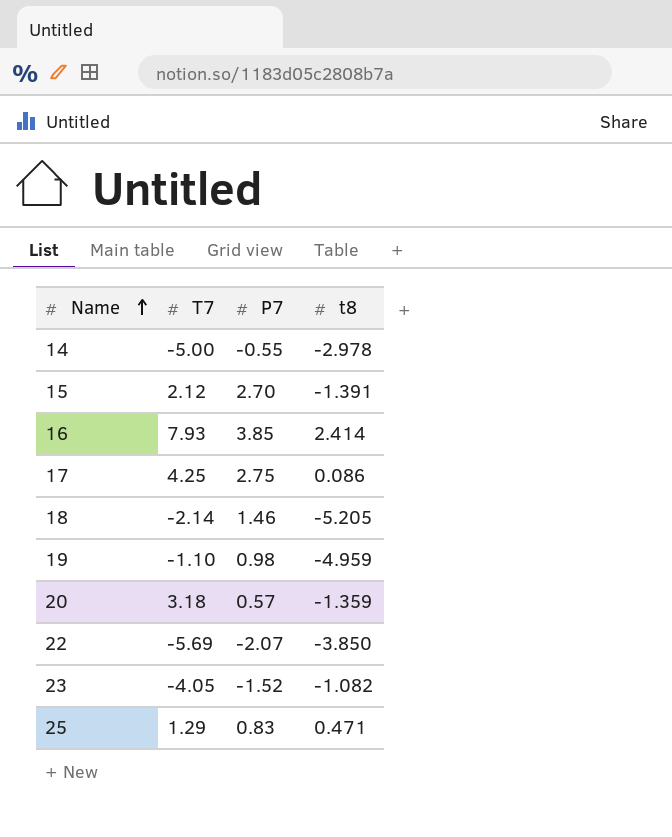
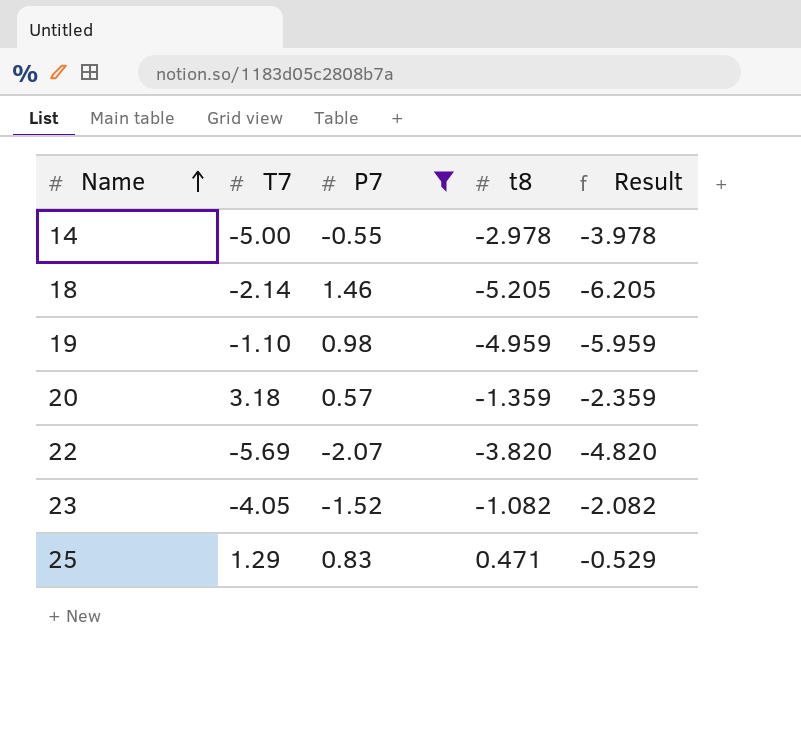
filter: none -> P7 <= 1.46
column Result | formula: none -> [t8] - 1
22 | t8: -3.850 -> -3.820

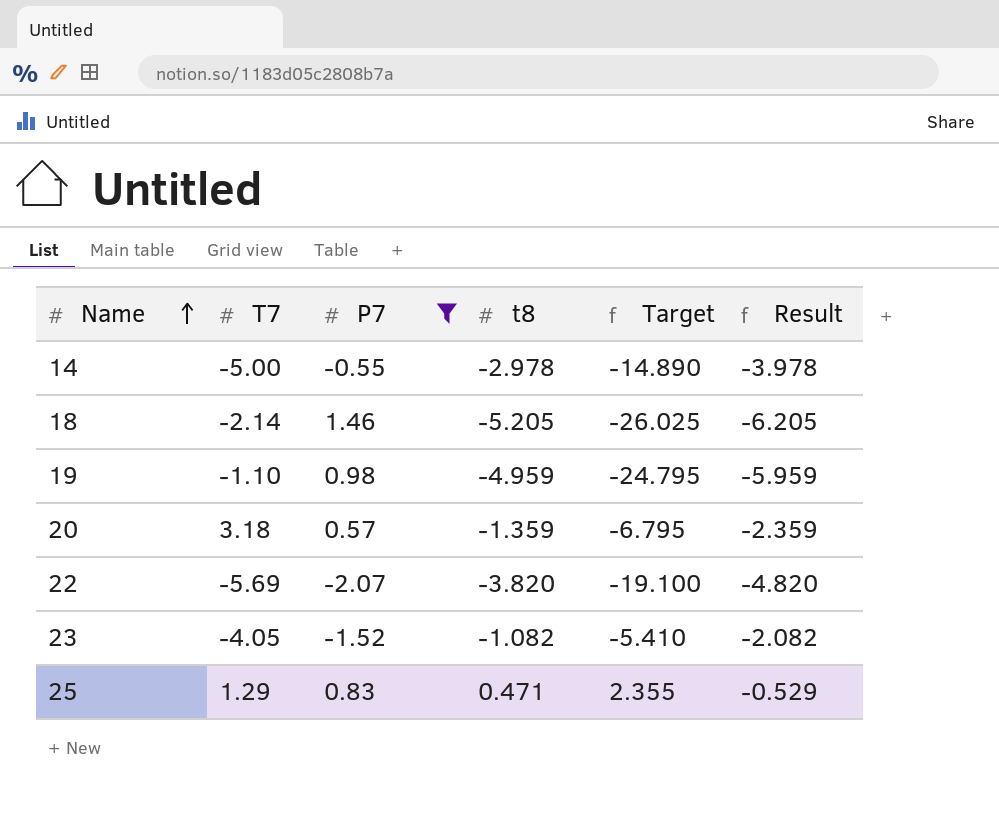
column Target | formula: none -> [t8] * 5

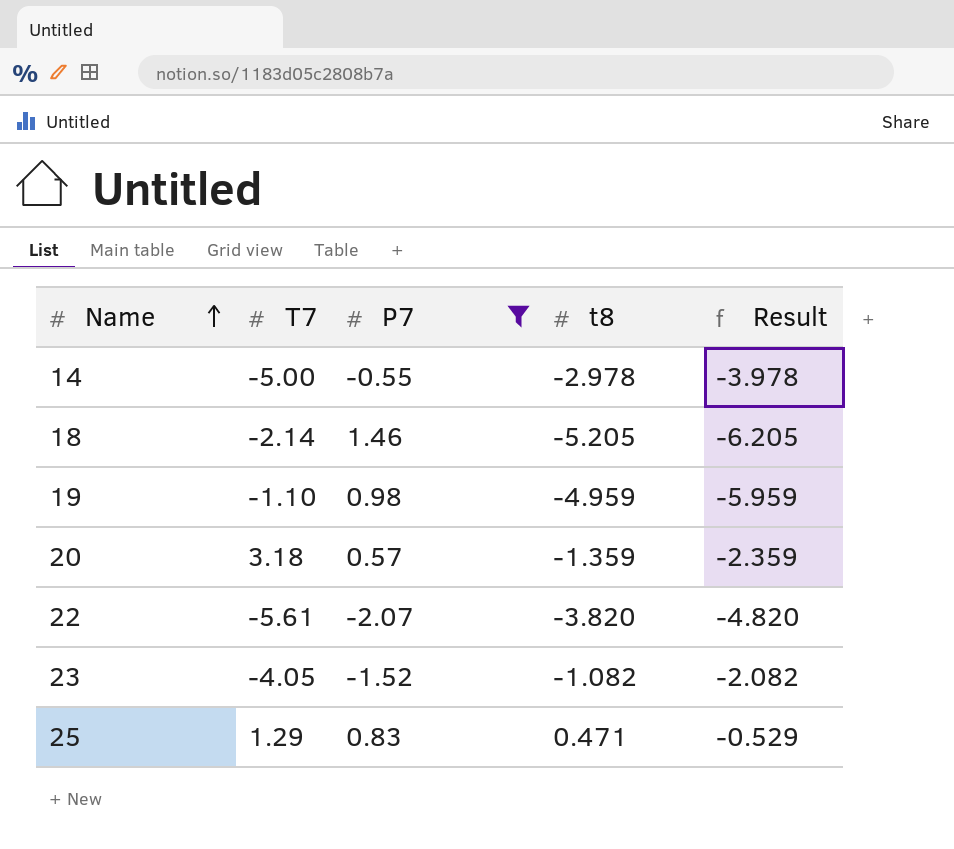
column Target | formula: [t8] * 5 -> none
22 | T7: -5.69 -> -5.61

